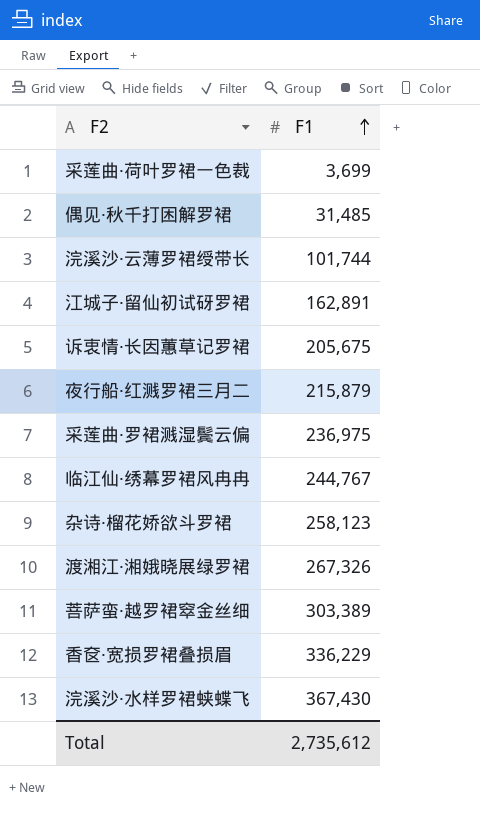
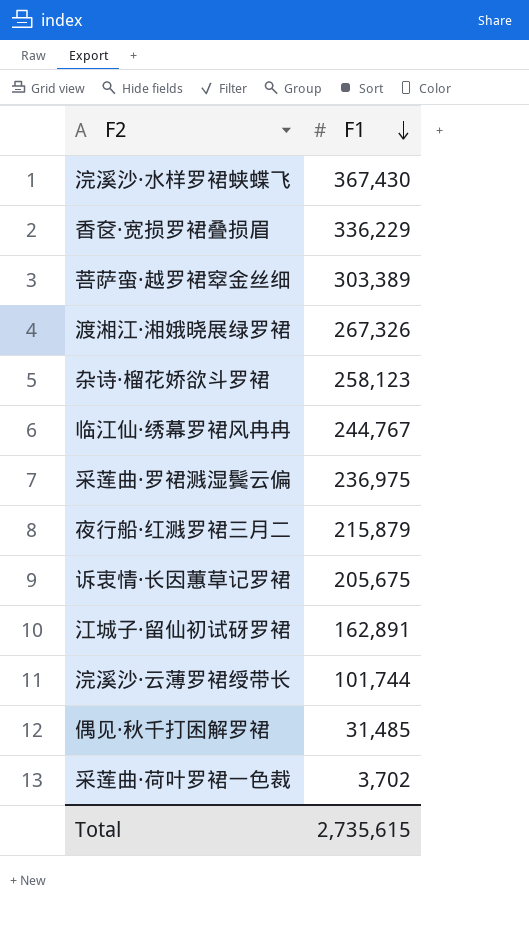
row order: F1 ascending -> F1 descending
采莲曲·荷叶罗裙一色裁 | F1: 3,699 -> 3,702
Total | F1: 2,735,612 -> 2,735,615

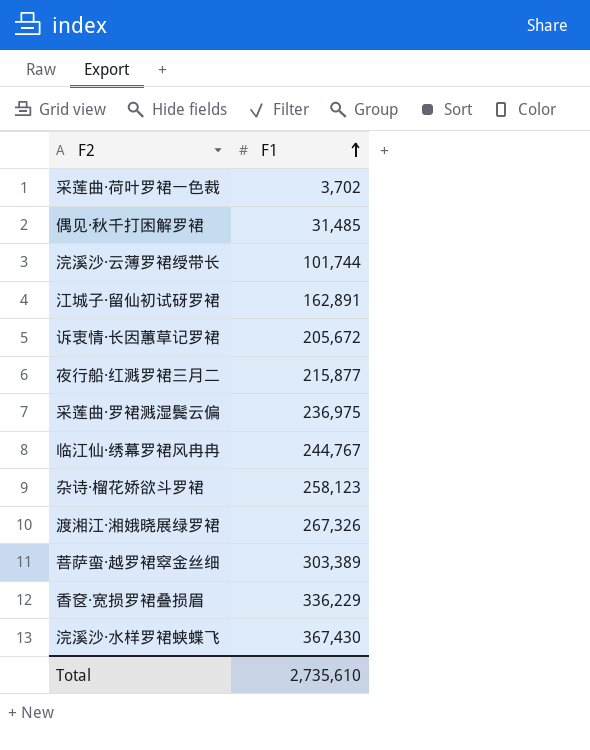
row order: F1 descending -> F1 ascending
诉衷情·长因蕙草记罗裙 | F1: 205,675 -> 205,672
夜行船·红溅罗裙三月二 | F1: 215,879 -> 215,877
Total | F1: 2,735,615 -> 2,735,610

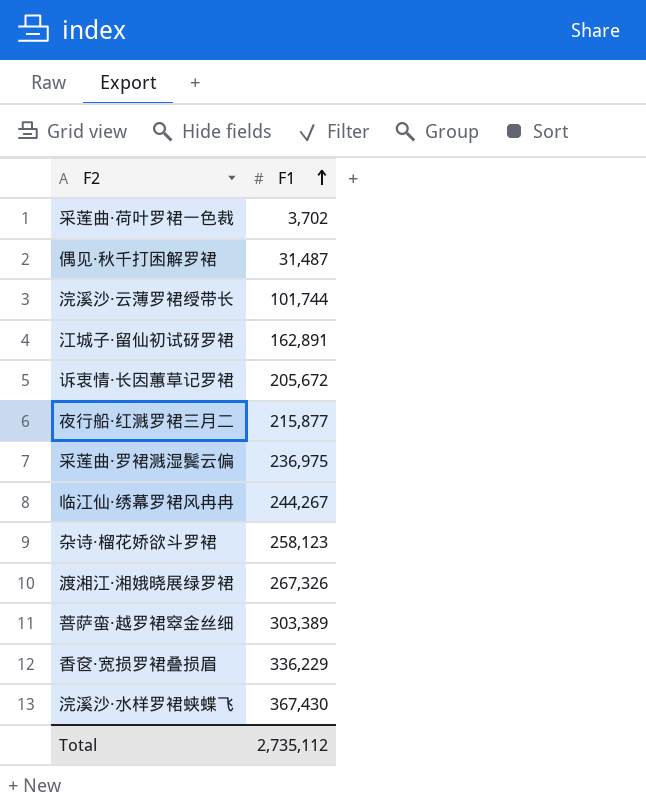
偶见·秋千打困解罗裙 | F1: 31,485 -> 31,487
临江仙·绣幕罗裙风冉冉 | F1: 244,767 -> 244,267
Total | F1: 2,735,610 -> 2,735,112

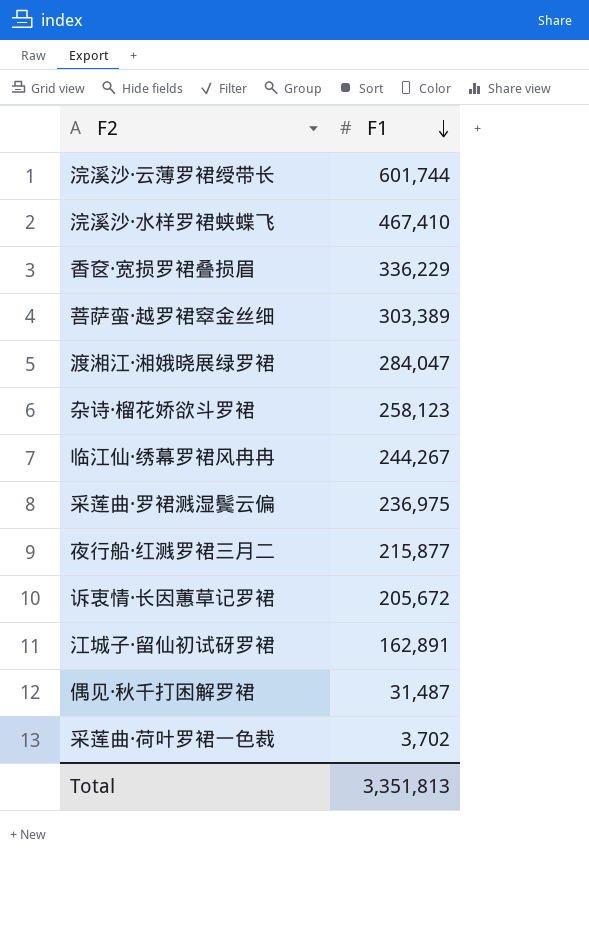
row order: F1 ascending -> F1 descending
浣溪沙·云薄罗裙绶带长 | F1: 101,744 -> 601,744
浣溪沙·水样罗裙蛱蝶飞 | F1: 367,430 -> 467,410
渡湘江·湘娥晓展绿罗裙 | F1: 267,326 -> 284,047
Total | F1: 2,735,112 -> 3,351,813

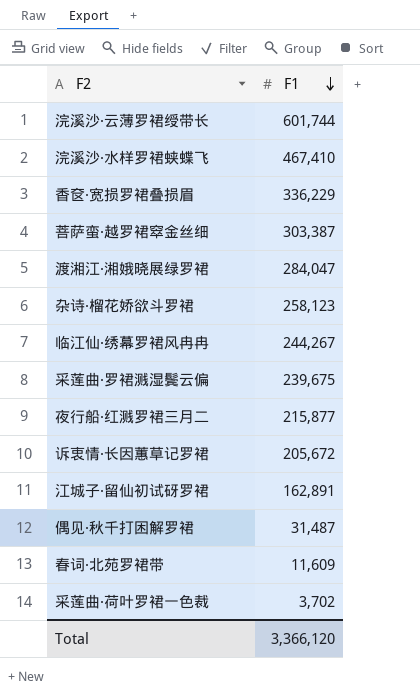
菩萨蛮·越罗裙窣金丝细 | F1: 303,389 -> 303,387
采莲曲·罗裙溅湿鬓云偏 | F1: 236,975 -> 239,675
row 春词·北苑罗裙带: none -> 11,609
Total | F1: 3,351,813 -> 3,366,120

